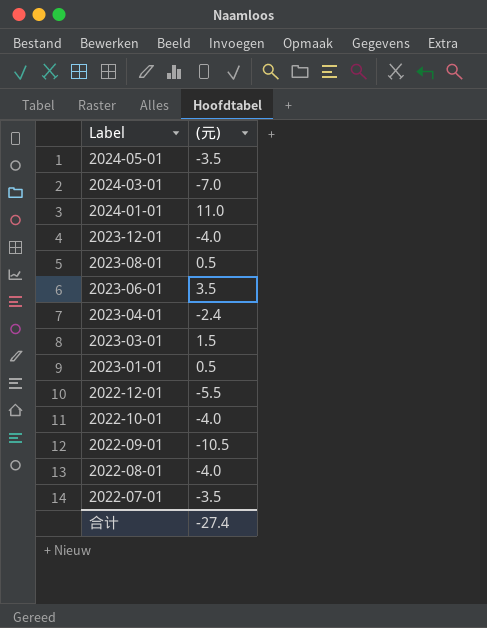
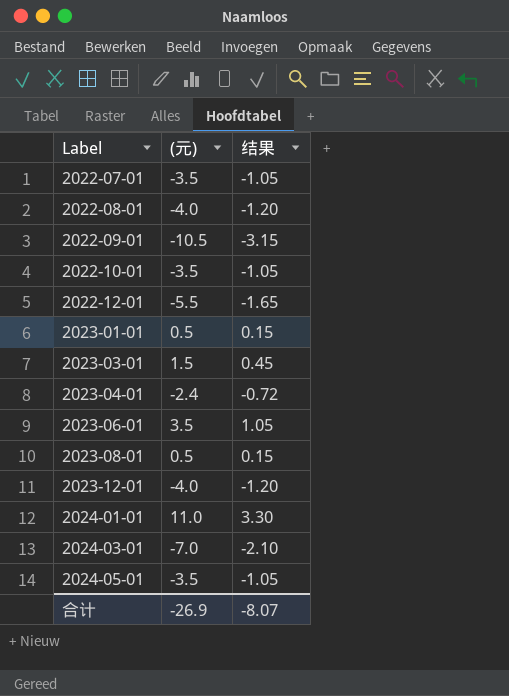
row order: Label descending -> Label ascending
column 结果 | formula: none -> [(元)] * 0.3
2022-10-01 | (元): -4.0 -> -3.5
合计 | (元): -27.4 -> -26.9

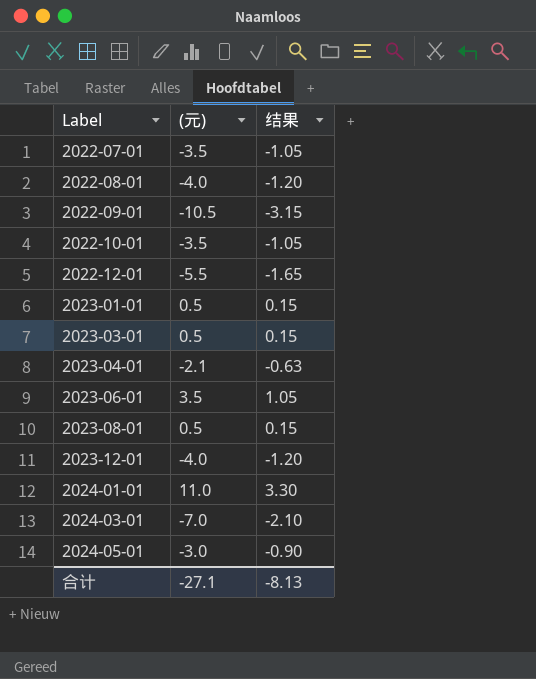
2023-03-01 | (元): 1.5 -> 0.5
2023-03-01 | 结果: 0.45 -> 0.15
2023-04-01 | (元): -2.4 -> -2.1
2023-04-01 | 结果: -0.72 -> -0.63
2024-05-01 | (元): -3.5 -> -3.0
2024-05-01 | 结果: -1.05 -> -0.90
合计 | (元): -26.9 -> -27.1
合计 | 结果: -8.07 -> -8.13

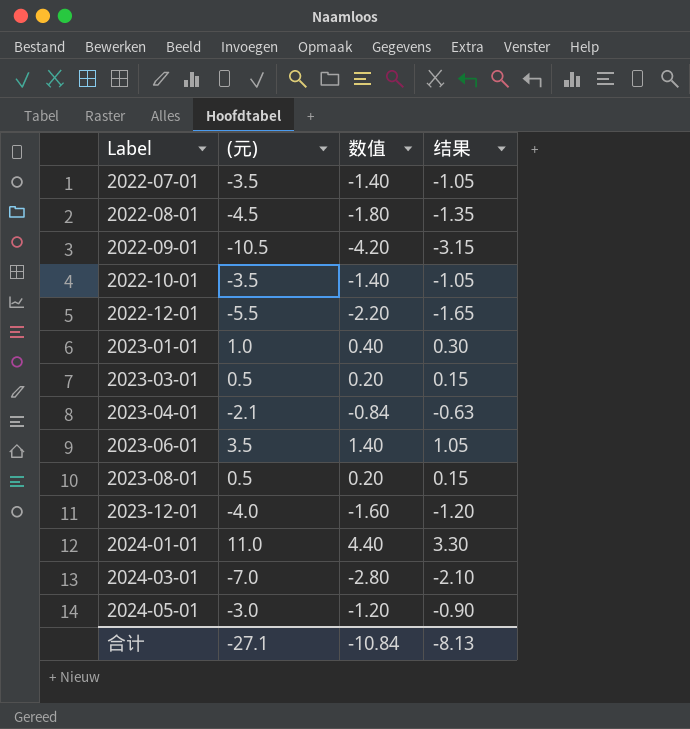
column 数值 | formula: none -> [(元)] * 0.4
2022-08-01 | (元): -4.0 -> -4.5
2022-08-01 | 结果: -1.20 -> -1.35
2023-01-01 | (元): 0.5 -> 1.0
2023-01-01 | 结果: 0.15 -> 0.30

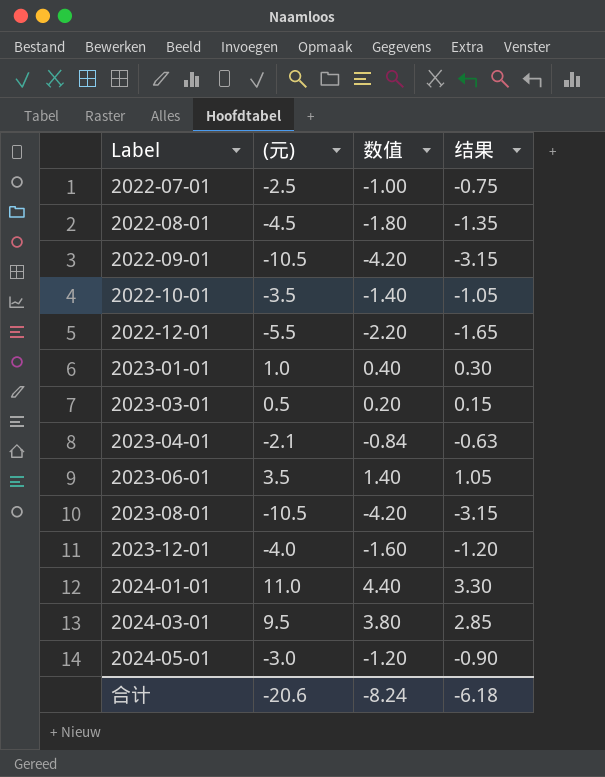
2022-07-01 | (元): -3.5 -> -2.5
2022-07-01 | 数值: -1.40 -> -1.00
2022-07-01 | 结果: -1.05 -> -0.75
2023-08-01 | (元): 0.5 -> -10.5
2023-08-01 | 数值: 0.20 -> -4.20
2023-08-01 | 结果: 0.15 -> -3.15
2024-03-01 | (元): -7.0 -> 9.5
2024-03-01 | 数值: -2.80 -> 3.80
2024-03-01 | 结果: -2.10 -> 2.85
合计 | (元): -27.1 -> -20.6
合计 | 数值: -10.84 -> -8.24
合计 | 结果: -8.13 -> -6.18

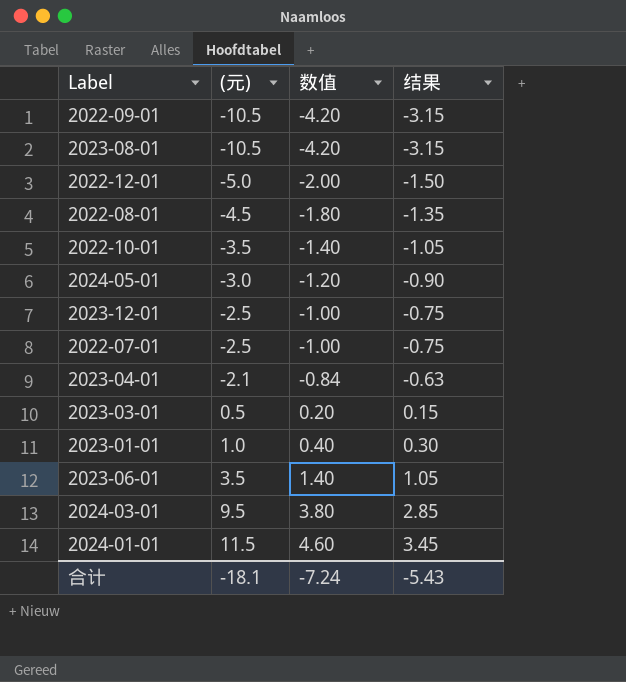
row order: Label ascending -> (元) ascending
2022-12-01 | (元): -5.5 -> -5.0
2022-12-01 | 数值: -2.20 -> -2.00
2022-12-01 | 结果: -1.65 -> -1.50
2023-12-01 | (元): -4.0 -> -2.5
2023-12-01 | 数值: -1.60 -> -1.00
2023-12-01 | 结果: -1.20 -> -0.75
2024-01-01 | (元): 11.0 -> 11.5
2024-01-01 | 数值: 4.40 -> 4.60
2024-01-01 | 结果: 3.30 -> 3.45
合计 | (元): -20.6 -> -18.1
合计 | 数值: -8.24 -> -7.24
合计 | 结果: -6.18 -> -5.43

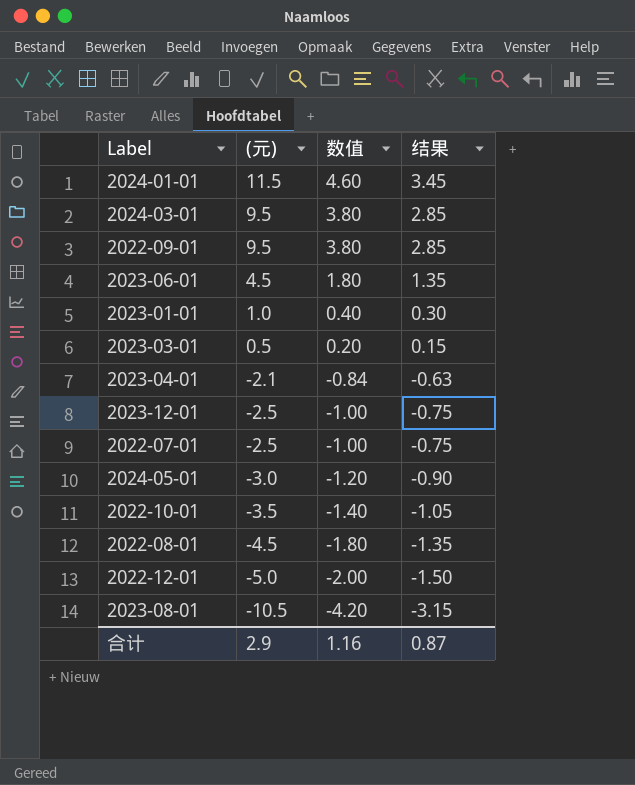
row order: (元) ascending -> (元) descending
2022-09-01 | (元): -10.5 -> 9.5
2022-09-01 | 数值: -4.20 -> 3.80
2022-09-01 | 结果: -3.15 -> 2.85
2023-06-01 | (元): 3.5 -> 4.5
2023-06-01 | 数值: 1.40 -> 1.80
2023-06-01 | 结果: 1.05 -> 1.35
合计 | (元): -18.1 -> 2.9
合计 | 数值: -7.24 -> 1.16
合计 | 结果: -5.43 -> 0.87

